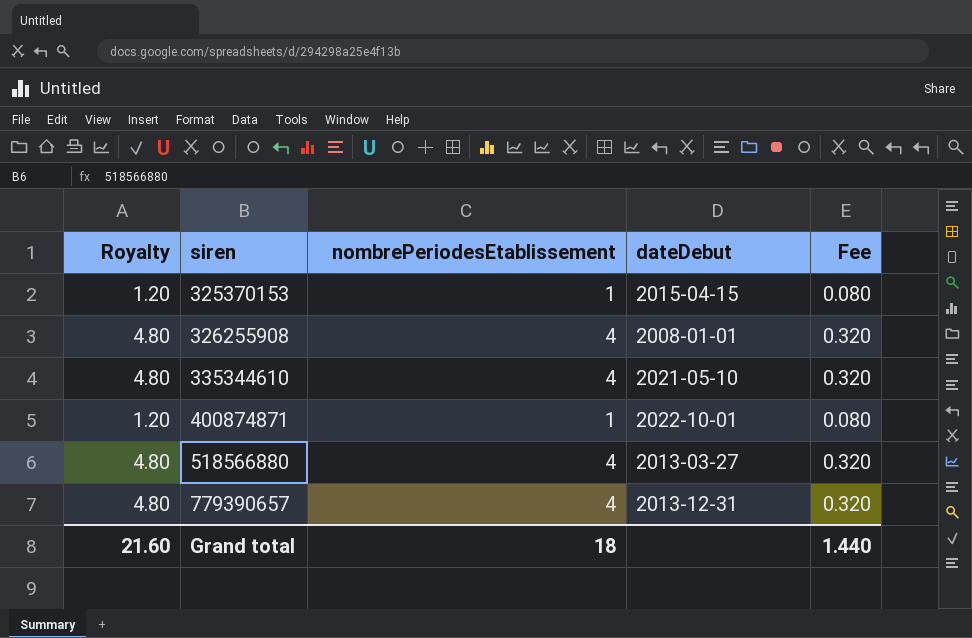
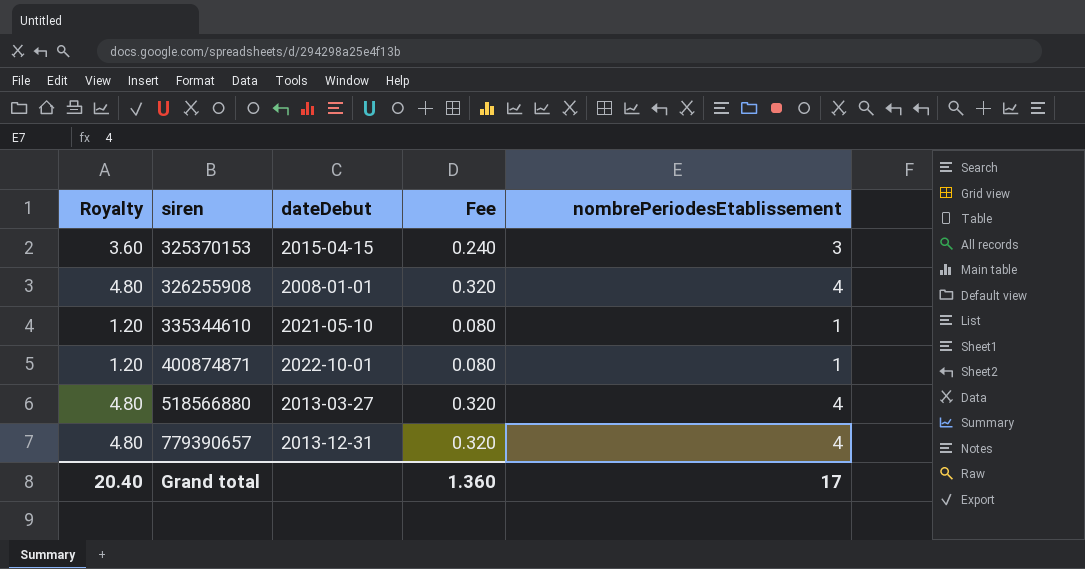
column nombrePeriodesEtablissement | position: 3 -> 5
325370153 | Royalty: 1.20 -> 3.60
325370153 | Fee: 0.080 -> 0.240
325370153 | nombrePeriodesEtablissement: 1 -> 3
335344610 | Royalty: 4.80 -> 1.20
335344610 | Fee: 0.320 -> 0.080
335344610 | nombrePeriodesEtablissement: 4 -> 1
Grand total | Royalty: 21.60 -> 20.40
Grand total | Fee: 1.440 -> 1.360
Grand total | nombrePeriodesEtablissement: 18 -> 17

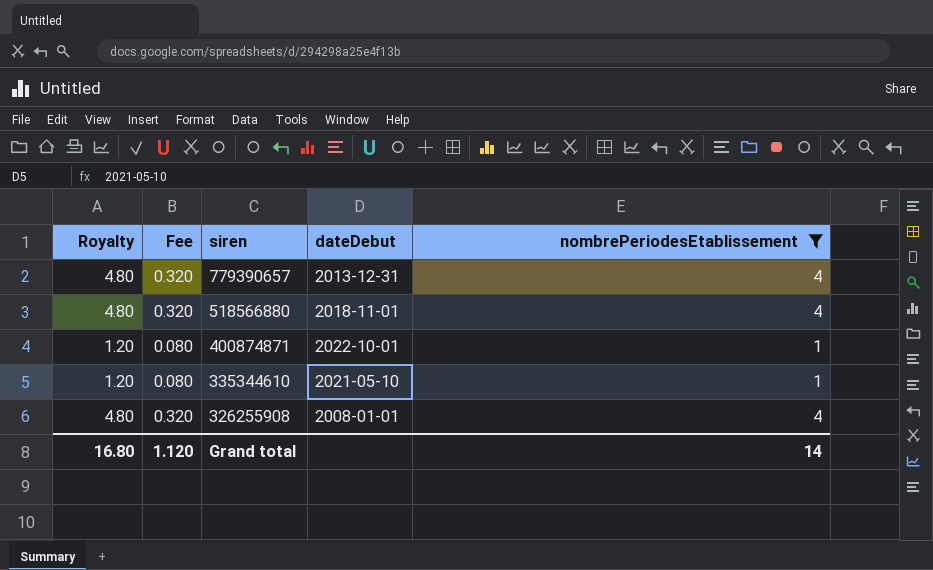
filter: none -> nombrePeriodesEtablissement != 3
row order: siren ascending -> siren descending
column Fee | position: 4 -> 2
518566880 | dateDebut: 2013-03-27 -> 2018-11-01
Grand total | Royalty: 20.40 -> 16.80
Grand total | Fee: 1.360 -> 1.120
Grand total | nombrePeriodesEtablissement: 17 -> 14

